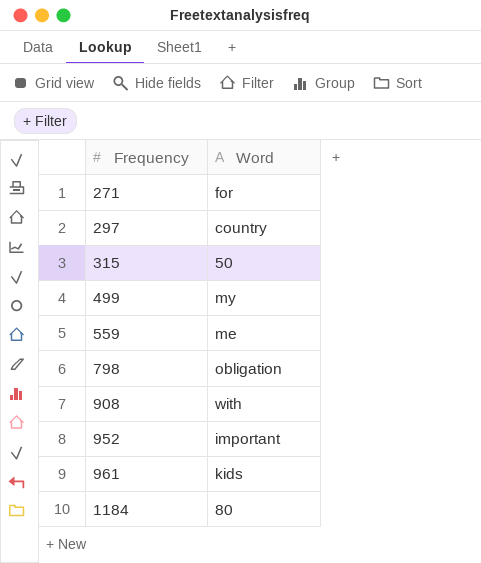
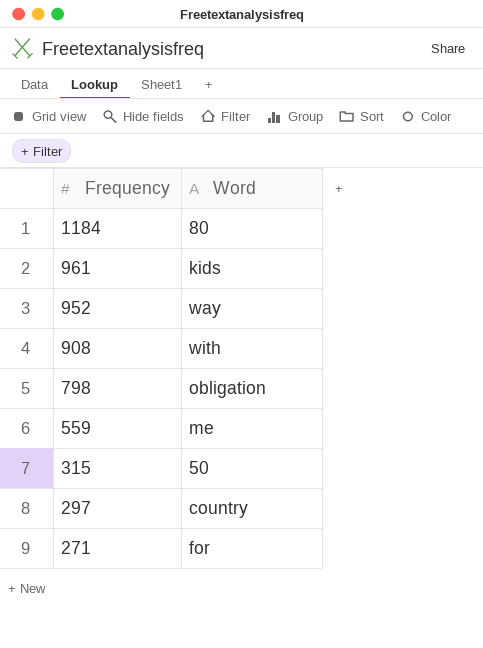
row order: Frequency ascending -> Frequency descending
row 499: my -> none
952 | Word: important -> way

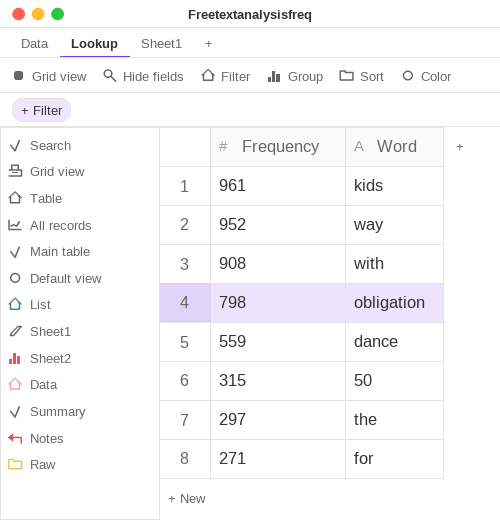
row 1184: 80 -> none
559 | Word: me -> dance
297 | Word: country -> the

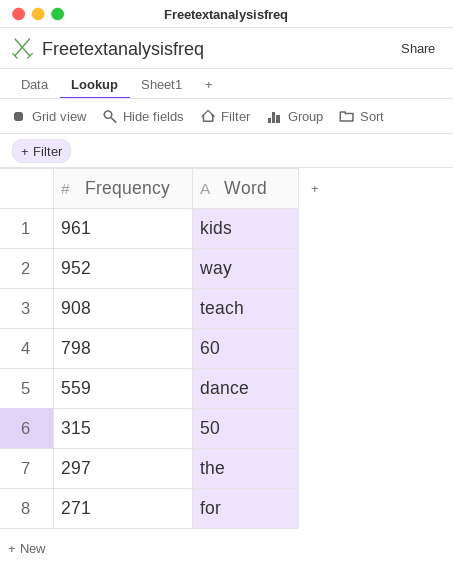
908 | Word: with -> teach
798 | Word: obligation -> 60

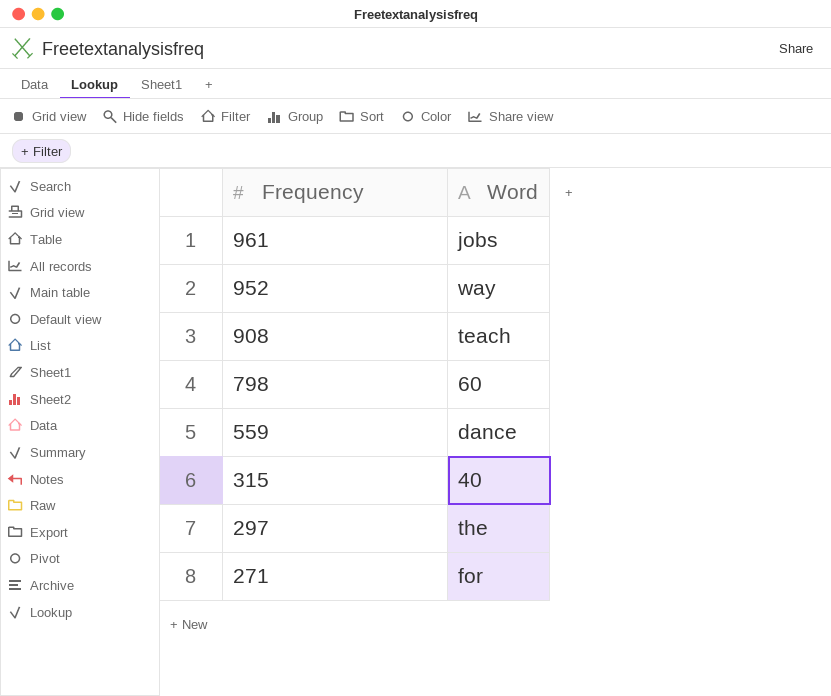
961 | Word: kids -> jobs
315 | Word: 50 -> 40

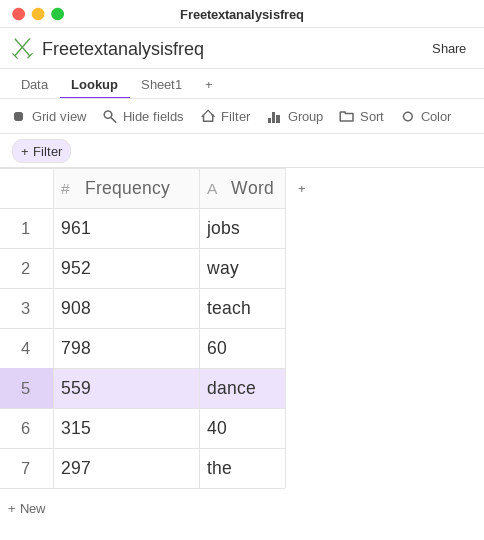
row 271: for -> none

